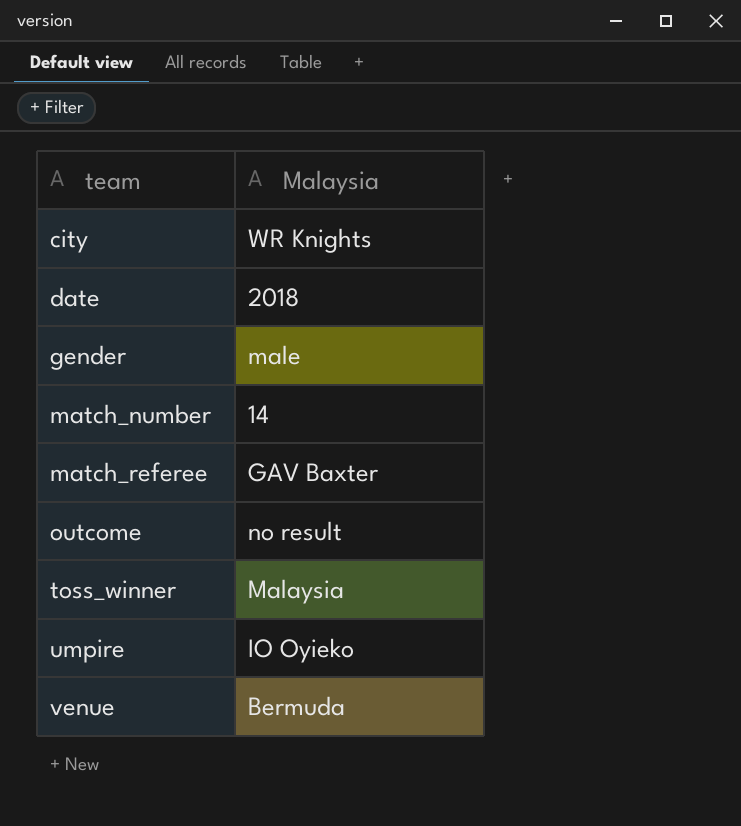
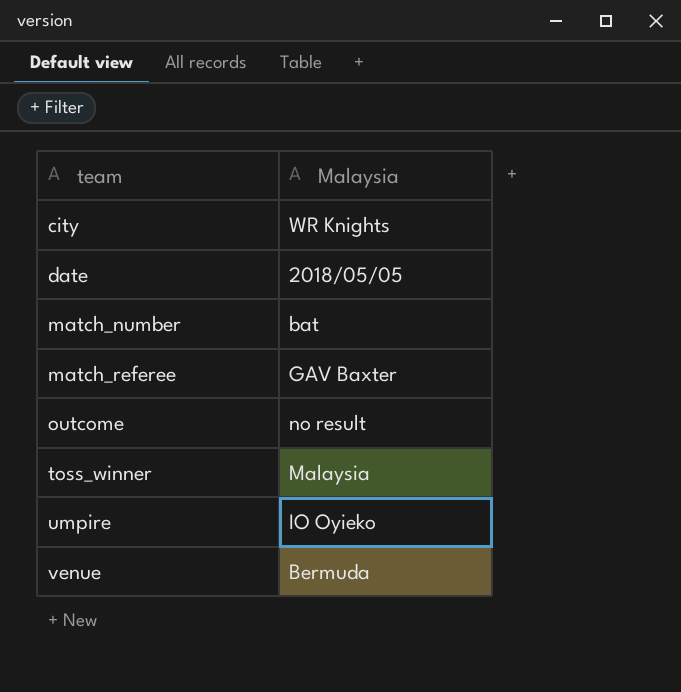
row gender: male -> none
date | Malaysia: 2018 -> 2018/05/05
match_number | Malaysia: 14 -> bat

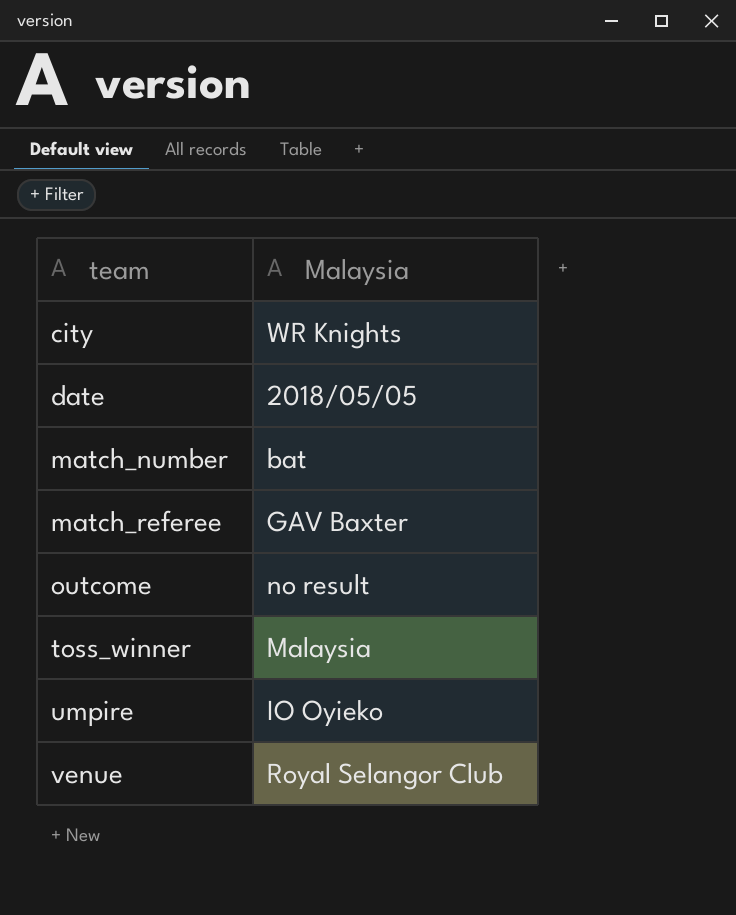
venue | Malaysia: Bermuda -> Royal Selangor Club

